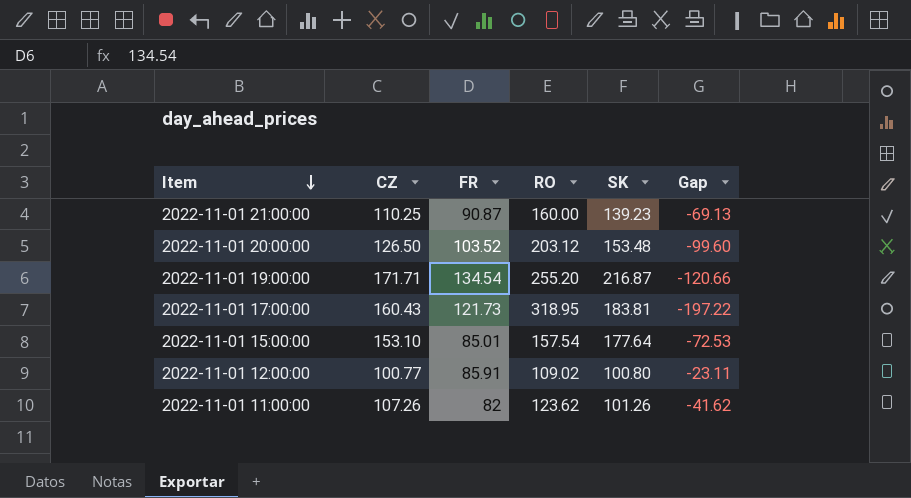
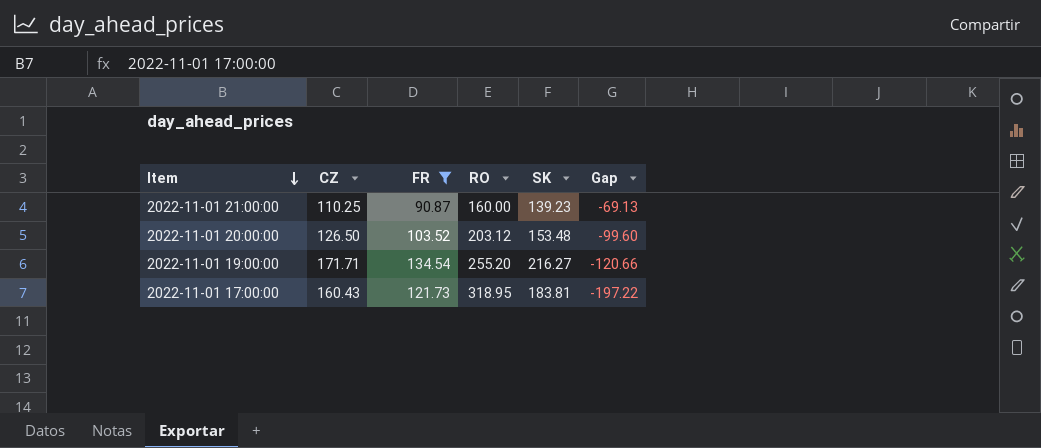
filter: none -> FR >= 90.87
2022-11-01 19:00:00 | SK: 216.87 -> 216.27

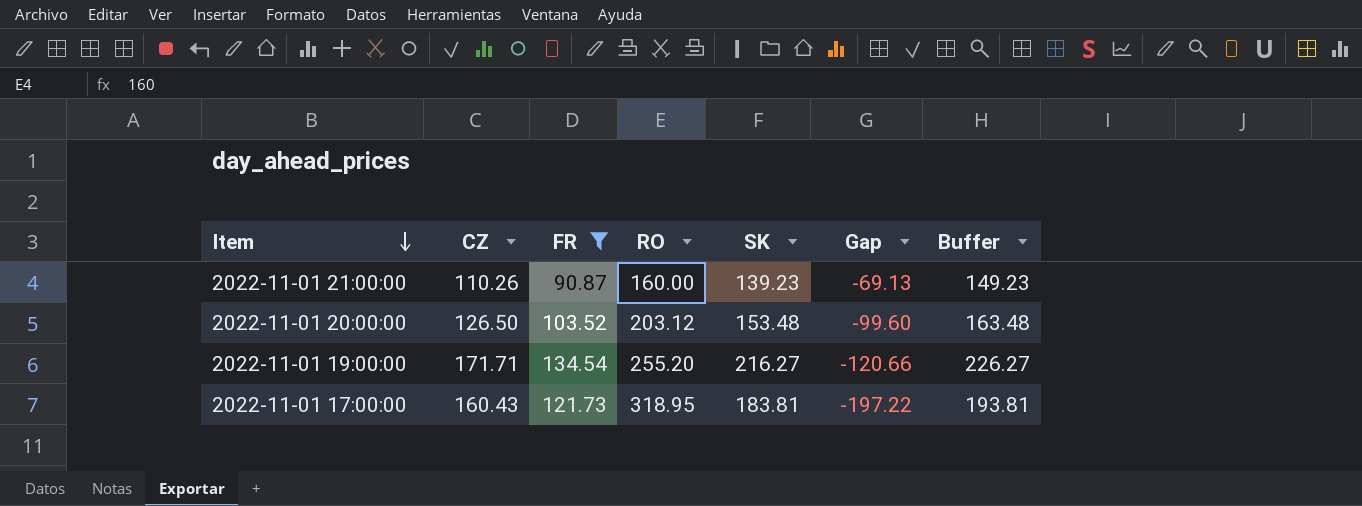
column Buffer | formula: none -> [SK] + 10
2022-11-01 21:00:00 | CZ: 110.25 -> 110.26

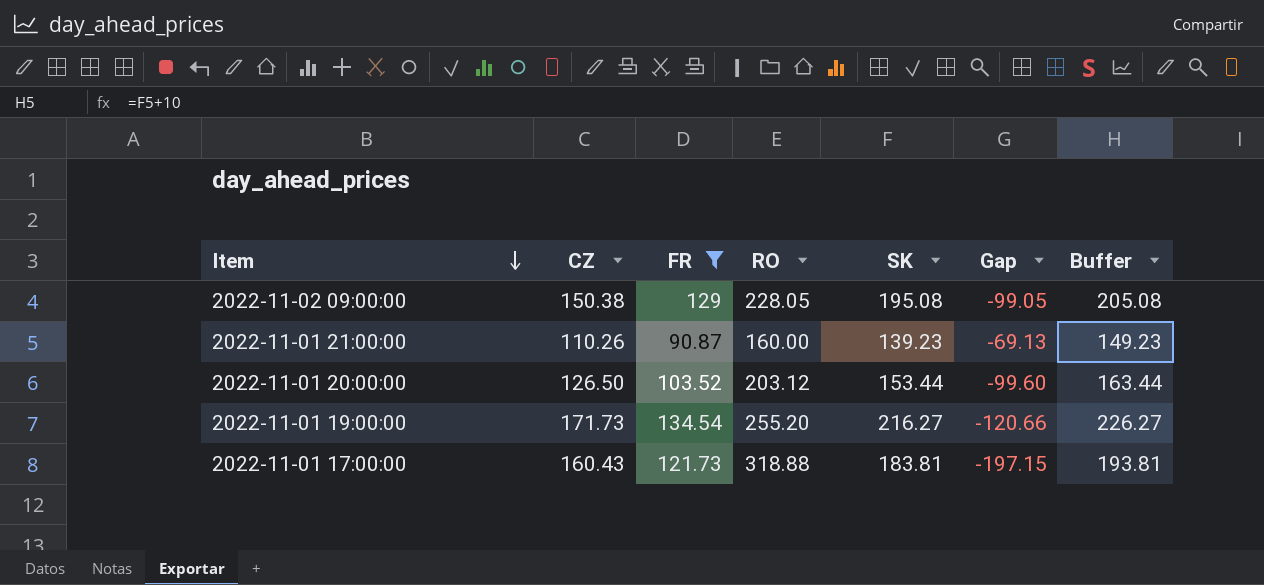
row 2022-11-02 09:00:00: none -> 150.38 | 129 | 228.05 | 195.08 | -99.05 | 205.08
2022-11-01 20:00:00 | SK: 153.48 -> 153.44
2022-11-01 20:00:00 | Buffer: 163.48 -> 163.44
2022-11-01 19:00:00 | CZ: 171.71 -> 171.73
2022-11-01 17:00:00 | RO: 318.95 -> 318.88
2022-11-01 17:00:00 | Gap: -197.22 -> -197.15

